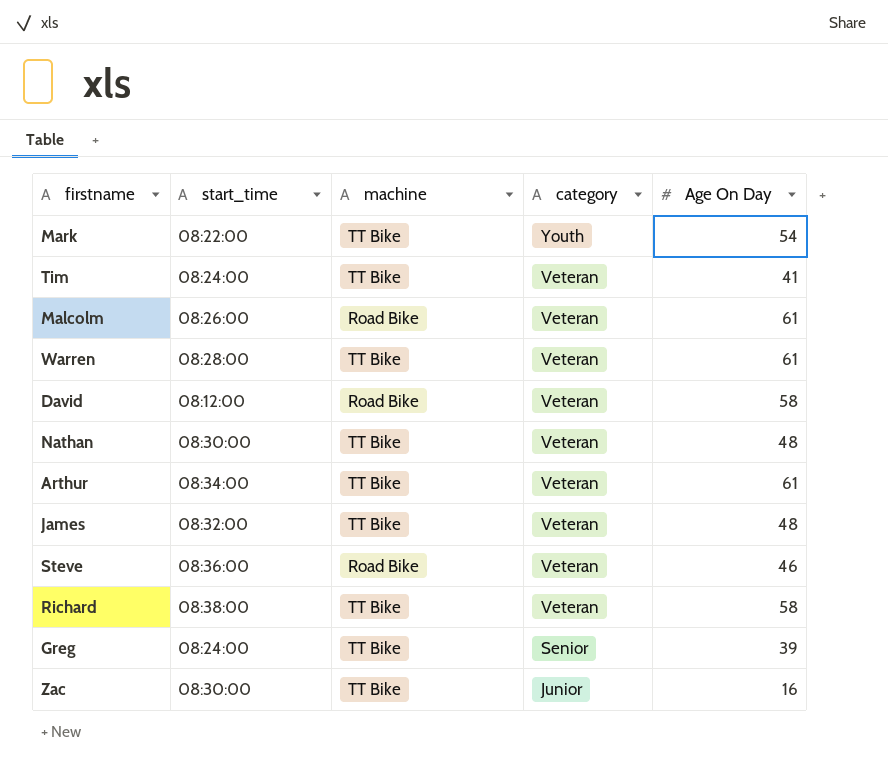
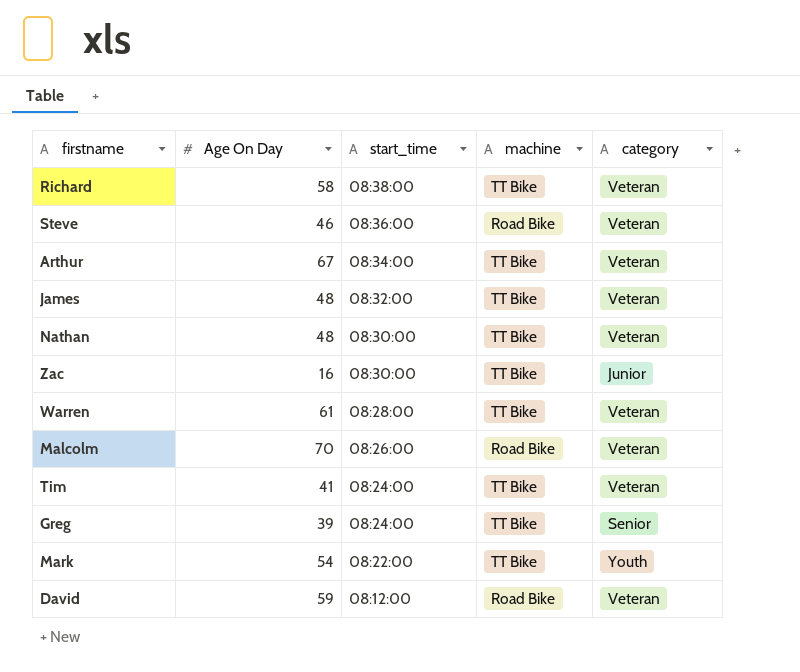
row order: category descending -> start_time descending
column Age On Day | position: 5 -> 2
Arthur | Age On Day: 61 -> 67
Malcolm | Age On Day: 61 -> 70
David | Age On Day: 58 -> 59

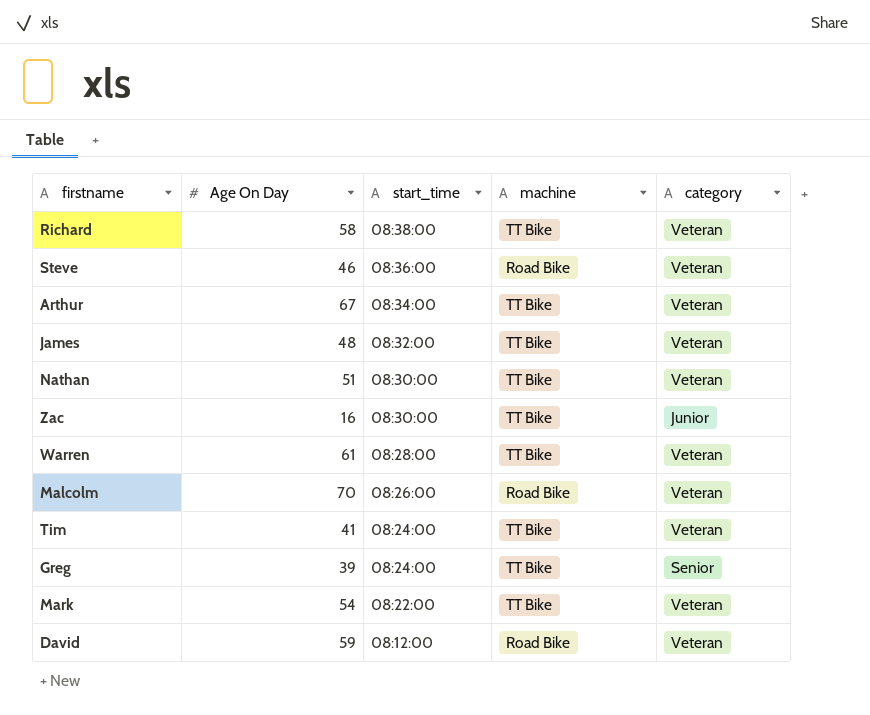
Nathan | Age On Day: 48 -> 51
Mark | category: Youth -> Veteran

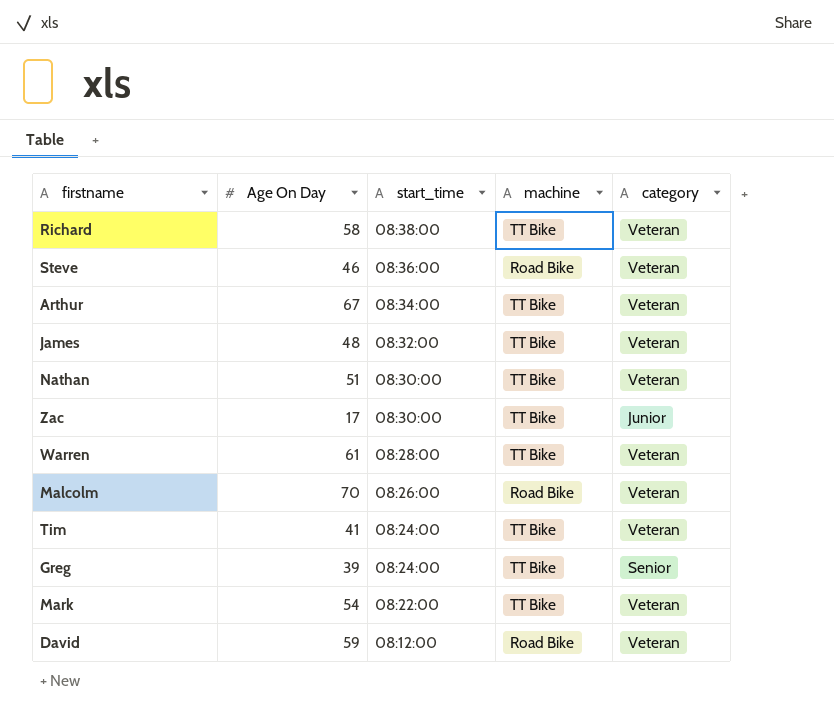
Zac | Age On Day: 16 -> 17

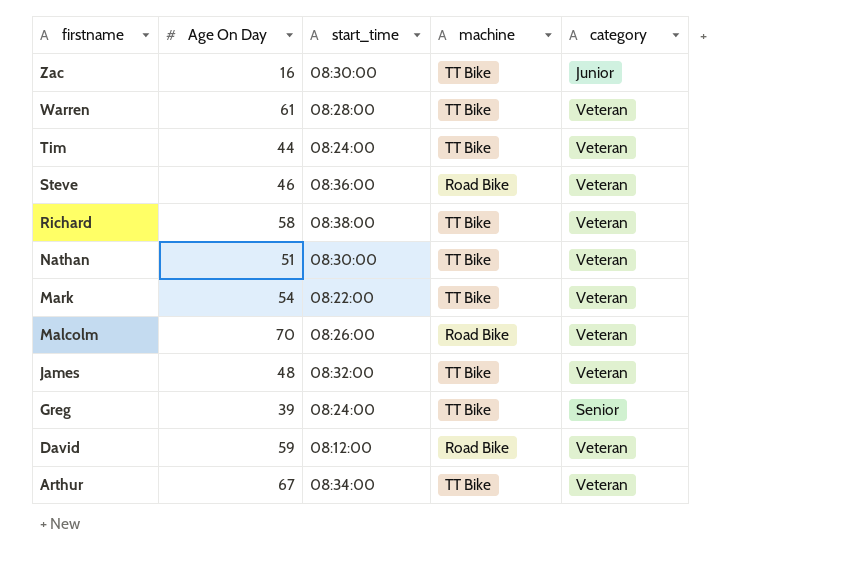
row order: start_time descending -> firstname descending
Zac | Age On Day: 17 -> 16
Tim | Age On Day: 41 -> 44

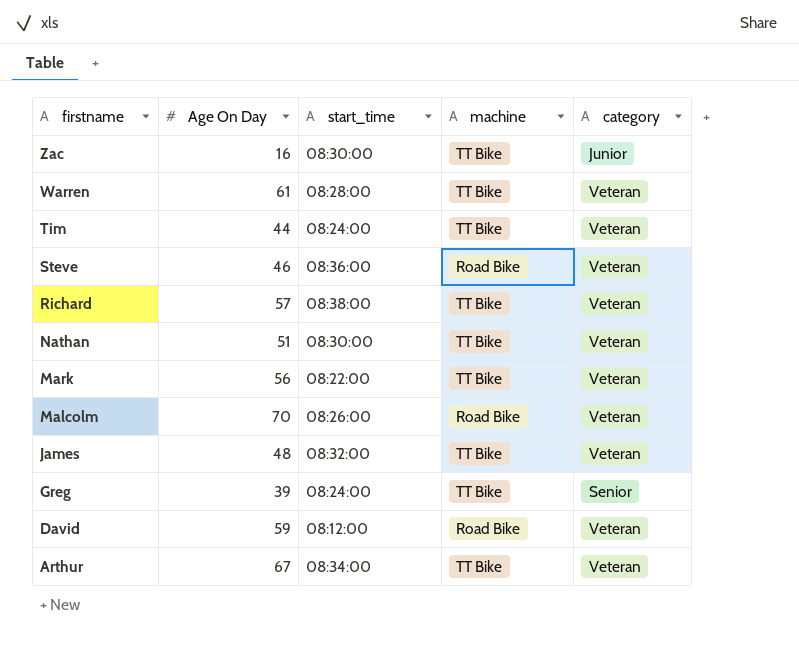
Richard | Age On Day: 58 -> 57
Mark | Age On Day: 54 -> 56

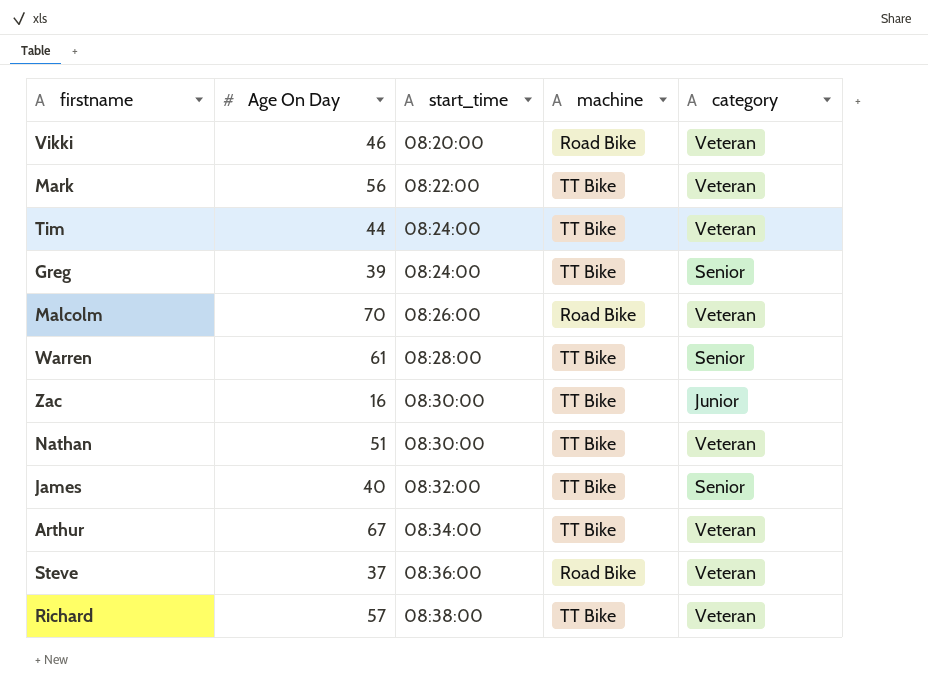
row order: firstname descending -> start_time ascending
row David: 59 | 08:12:00 | Road Bike | Veteran -> none
row Vikki: none -> 46 | 08:20:00 | Road Bike | Veteran
Warren | category: Veteran -> Senior
James | Age On Day: 48 -> 40
James | category: Veteran -> Senior
Steve | Age On Day: 46 -> 37

